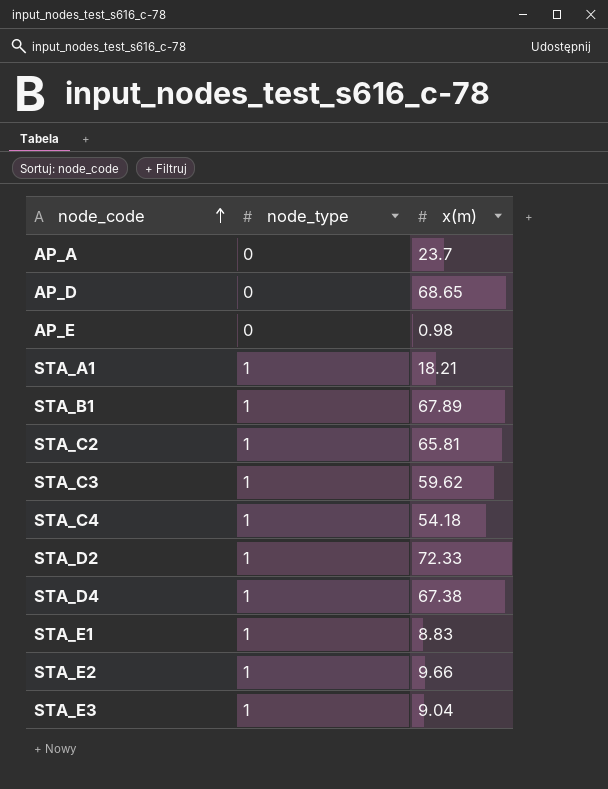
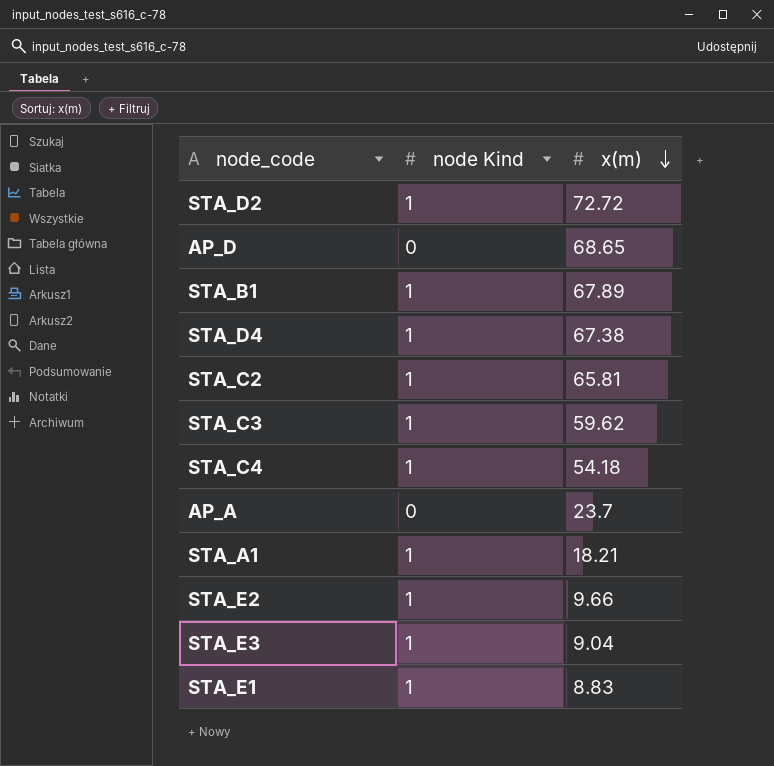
row order: node_code ascending -> x(m) descending
column name: node_type -> node Kind
row AP_E: 0 | 0.98 -> none
STA_D2 | x(m): 72.33 -> 72.72

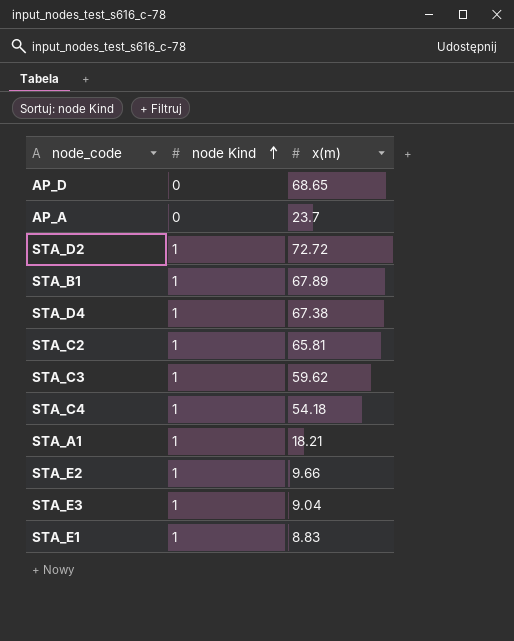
row order: x(m) descending -> node Kind ascending

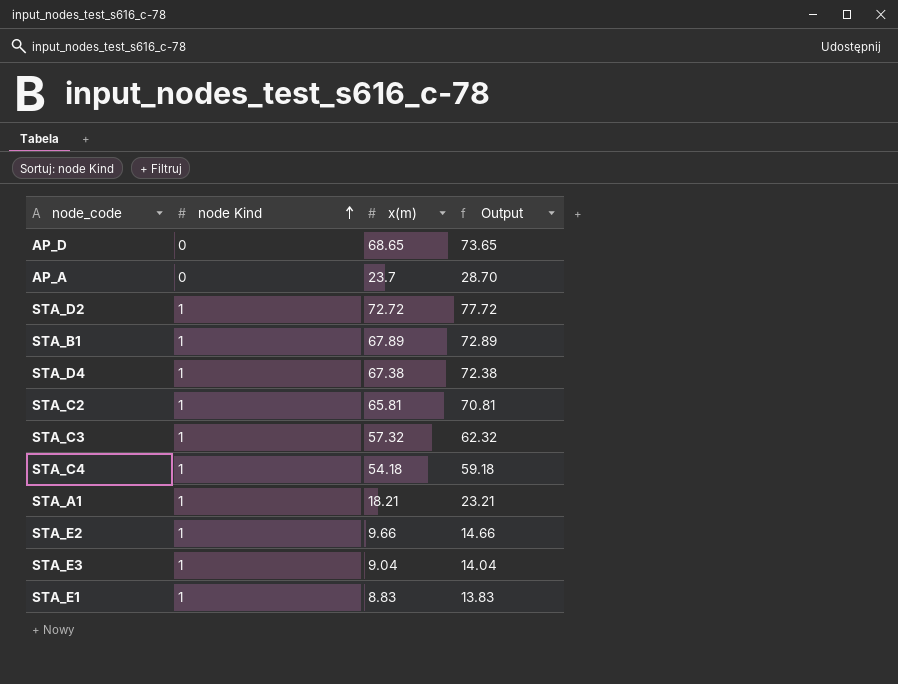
column Output | formula: none -> [x(m)] + 5
STA_C3 | x(m): 59.62 -> 57.32

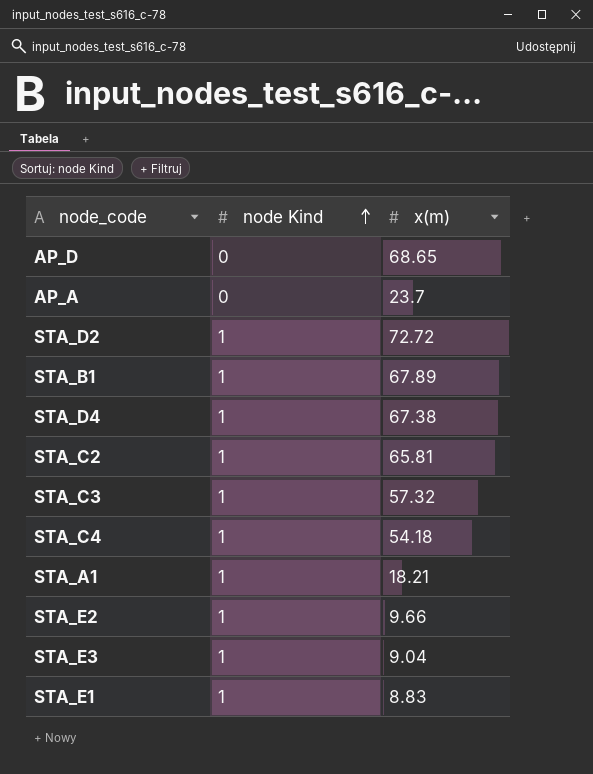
column Output | formula: [x(m)] + 5 -> none

